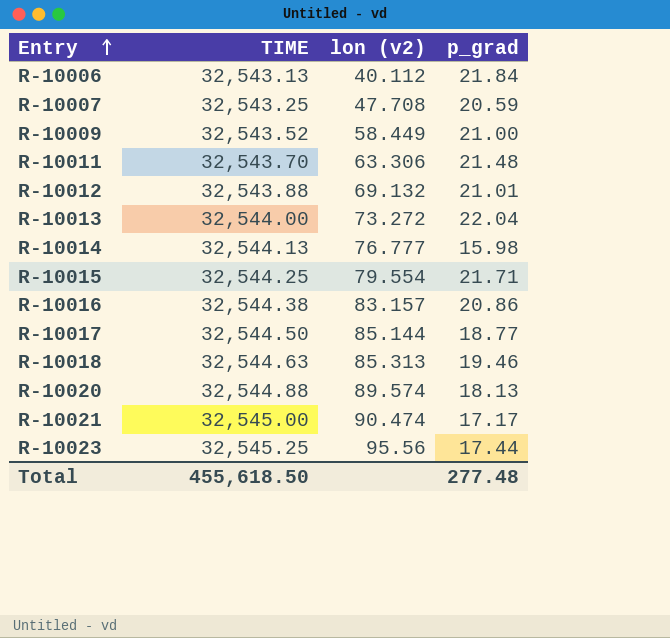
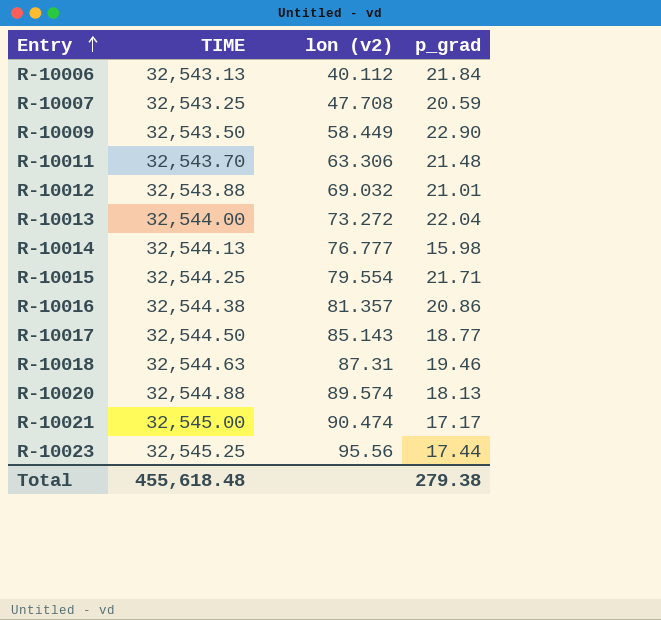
R-10009 | TIME: 32,543.52 -> 32,543.50
R-10009 | p_grad: 21.00 -> 22.90
R-10012 | lon (v2): 69.132 -> 69.032
R-10016 | lon (v2): 83.157 -> 81.357
R-10017 | lon (v2): 85.144 -> 85.143
R-10018 | lon (v2): 85.313 -> 87.31
Total | TIME: 455,618.50 -> 455,618.48
Total | p_grad: 277.48 -> 279.38

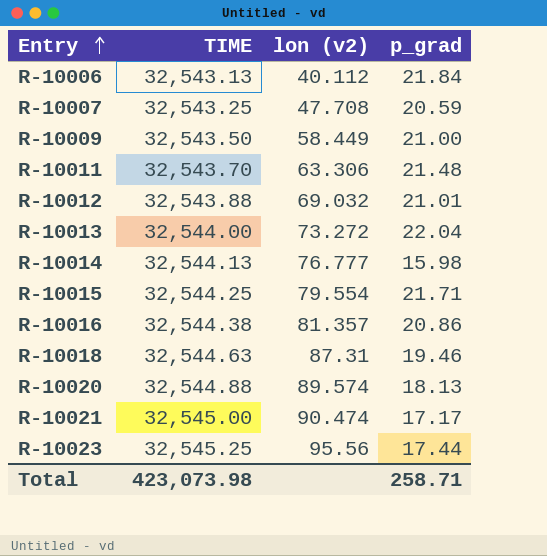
row R-10017: 32,544.50 | 85.143 | 18.77 -> none
R-10009 | p_grad: 22.90 -> 21.00
Total | TIME: 455,618.48 -> 423,073.98
Total | p_grad: 279.38 -> 258.71

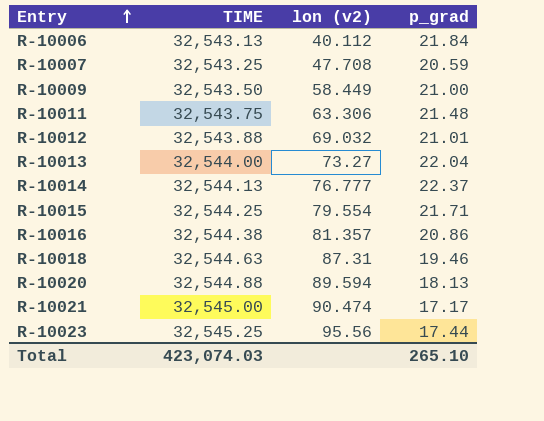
R-10011 | TIME: 32,543.70 -> 32,543.75
R-10013 | lon (v2): 73.272 -> 73.27
R-10014 | p_grad: 15.98 -> 22.37
R-10020 | lon (v2): 89.574 -> 89.594
Total | TIME: 423,073.98 -> 423,074.03
Total | p_grad: 258.71 -> 265.10

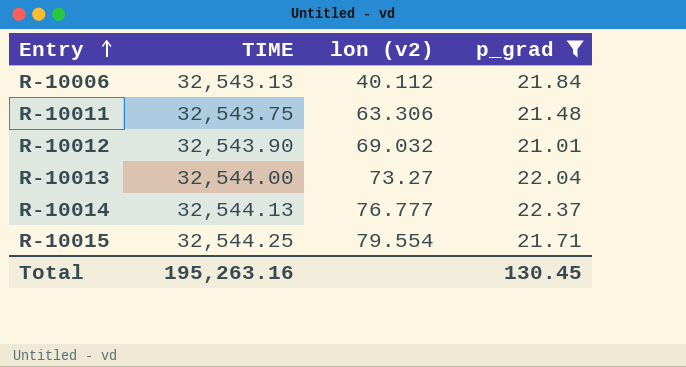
filter: none -> p_grad >= 21.01
R-10012 | TIME: 32,543.88 -> 32,543.90
Total | TIME: 423,074.03 -> 195,263.16
Total | p_grad: 265.10 -> 130.45

